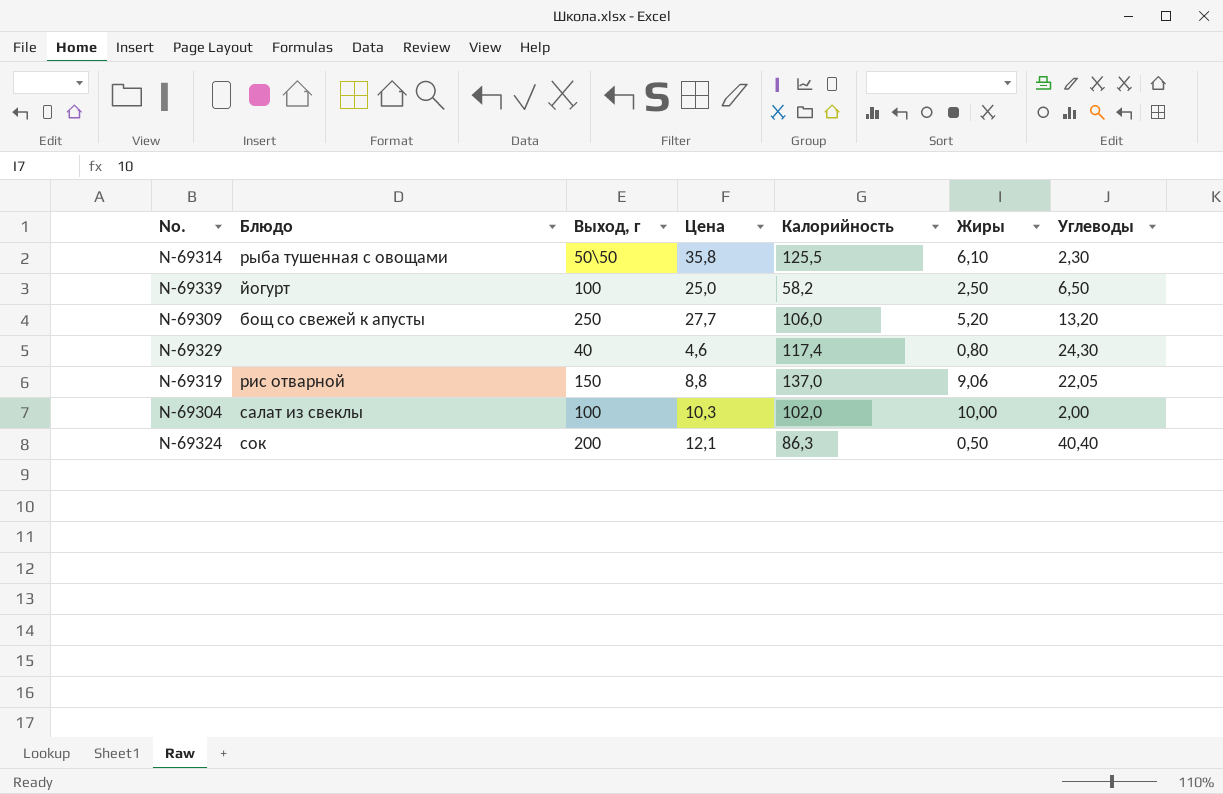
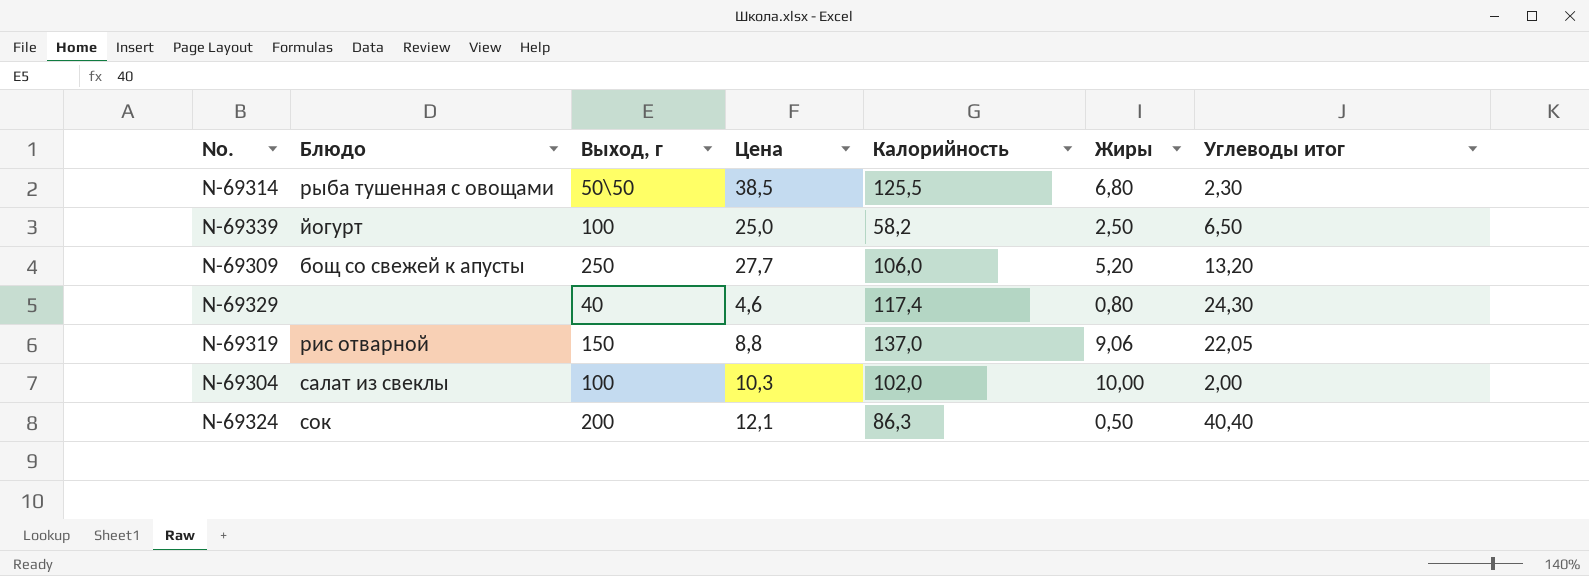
column name: Углеводы -> Углеводы итог
N-69314 | Цена: 35,8 -> 38,5
N-69314 | Жиры: 6,10 -> 6,80

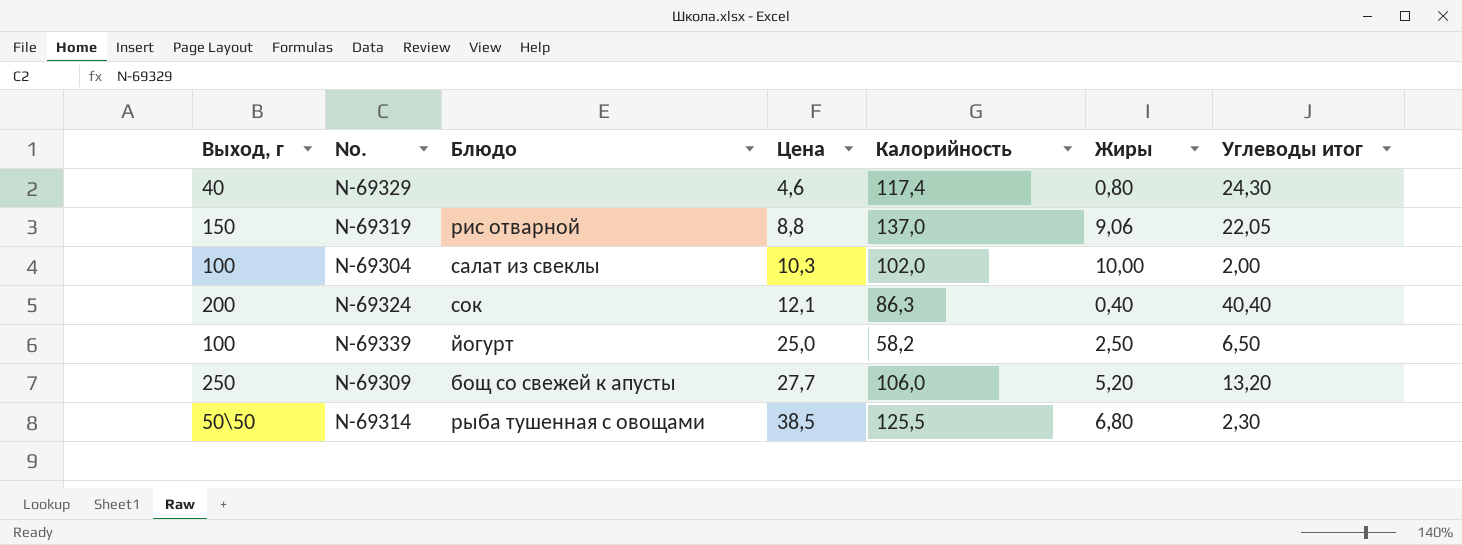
row order: none -> Цена ascending
column Выход, г | position: 3 -> 1
N-69324 | Жиры: 0,50 -> 0,40

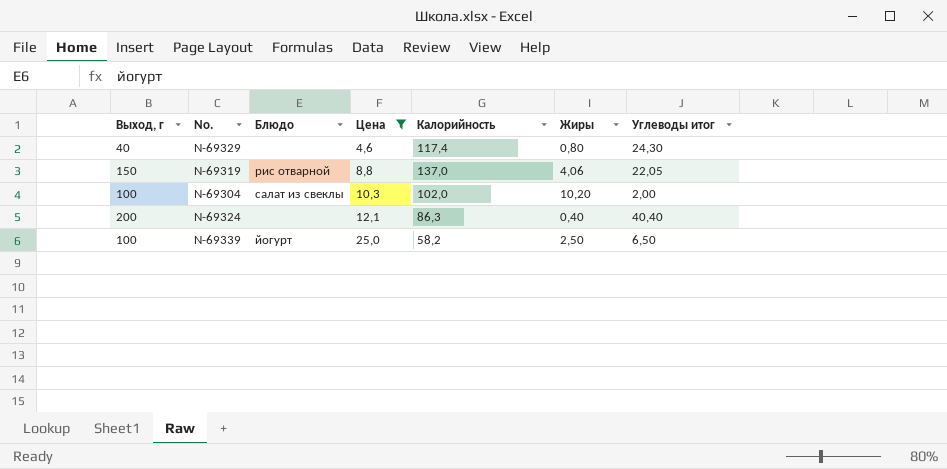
filter: none -> Цена <= 25,0
N-69319 | Жиры: 9,06 -> 4,06
N-69304 | Жиры: 10,00 -> 10,20
N-69324 | Блюдо: сок -> none

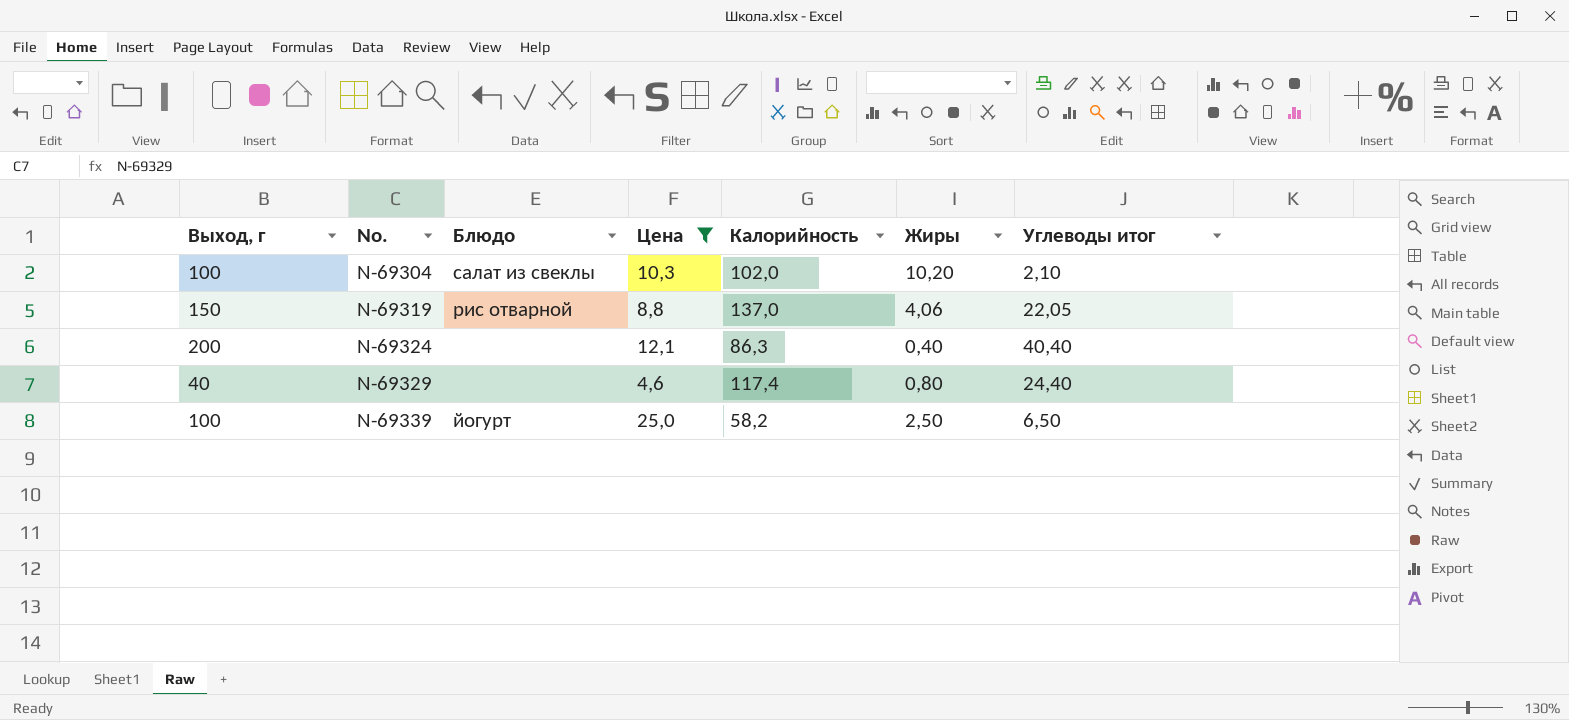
row order: Цена ascending -> No. ascending
N-69304 | Углеводы итог: 2,00 -> 2,10
N-69329 | Углеводы итог: 24,30 -> 24,40

